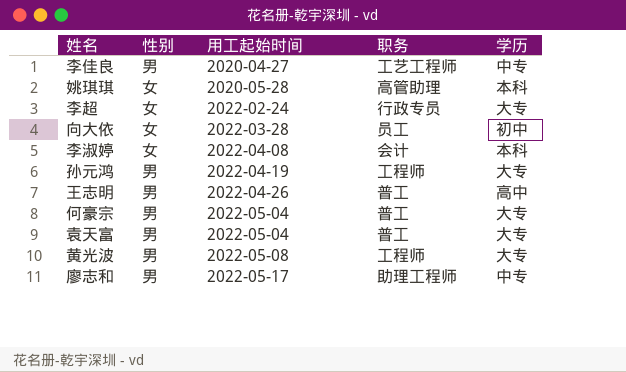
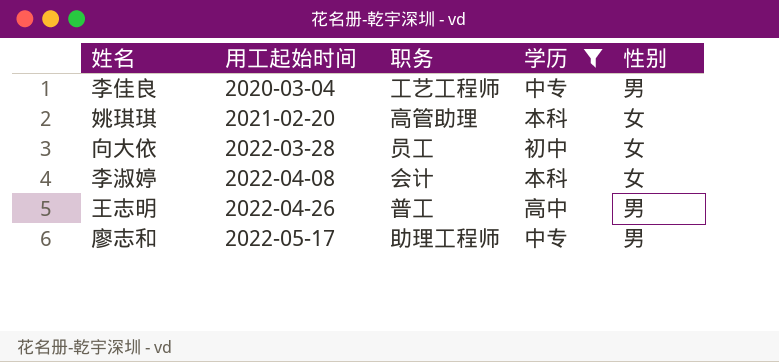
filter: none -> 学历 != 大专
column 性别 | position: 2 -> 5
李佳良 | 用工起始时间: 2020-04-27 -> 2020-03-04
姚琪琪 | 用工起始时间: 2020-05-28 -> 2021-02-20

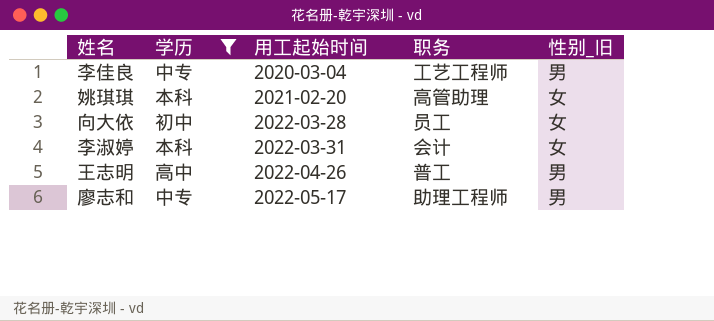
column 学历 | position: 4 -> 2
column name: 性别 -> 性别_旧
李淑婷 | 用工起始时间: 2022-04-08 -> 2022-03-31

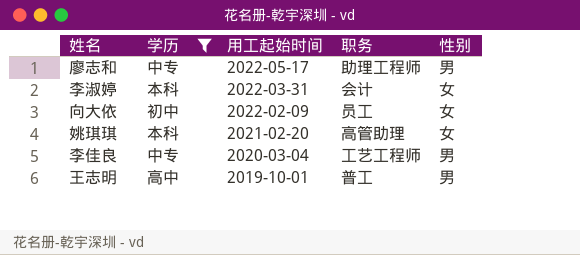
row order: 用工起始时间 ascending -> 用工起始时间 descending
column name: 性别_旧 -> 性别
向大依 | 用工起始时间: 2022-03-28 -> 2022-02-09
王志明 | 用工起始时间: 2022-04-26 -> 2019-10-01

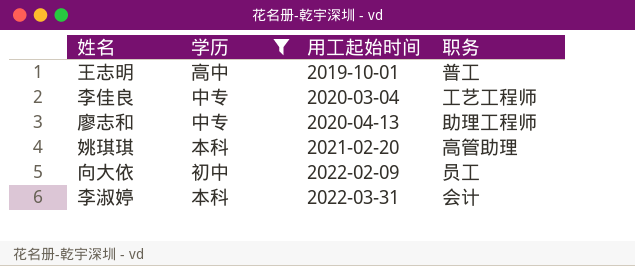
row order: 用工起始时间 descending -> 用工起始时间 ascending
column 性别 | position: 5 -> none
廖志和 | 用工起始时间: 2022-05-17 -> 2020-04-13

